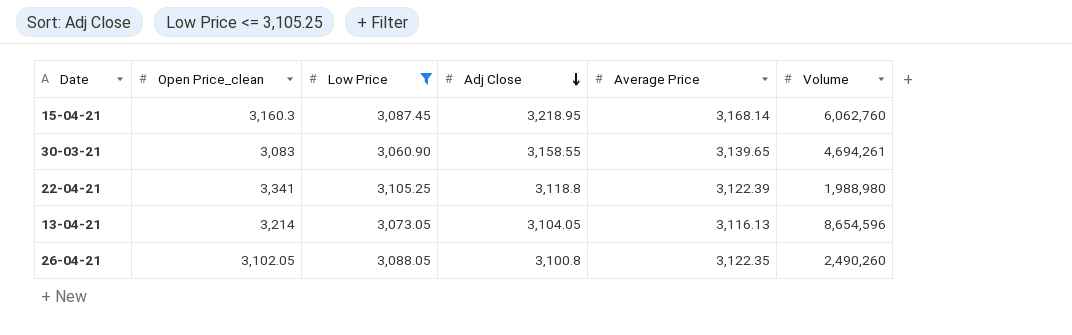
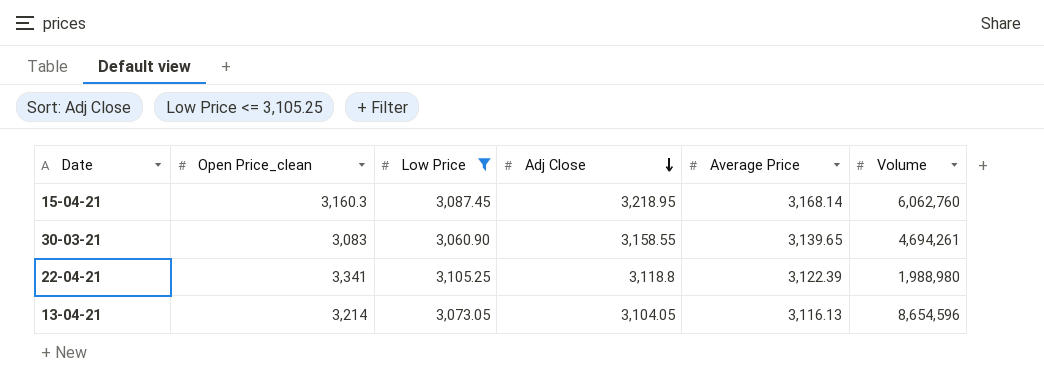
row 26-04-21: 3,102.05 | 3,088.05 | 3,100.8 | 3,122.35 | 2,490,260 -> none

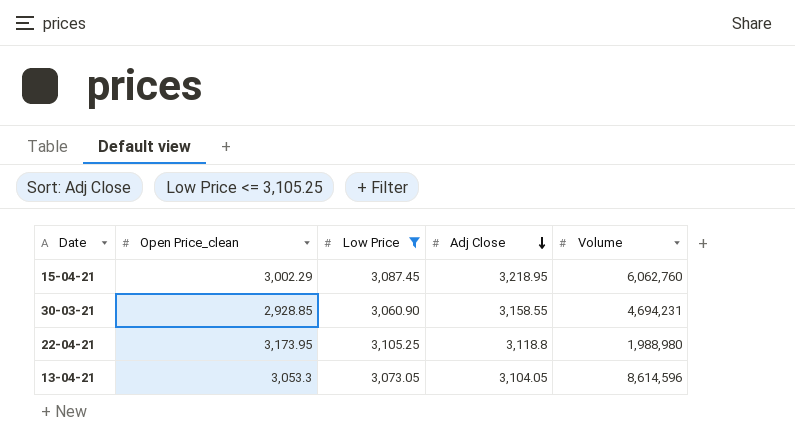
column Average Price | position: 5 -> none
15-04-21 | Open Price_clean: 3,160.3 -> 3,002.29
30-03-21 | Open Price_clean: 3,083 -> 2,928.85
30-03-21 | Volume: 4,694,261 -> 4,694,231
22-04-21 | Open Price_clean: 3,341 -> 3,173.95
13-04-21 | Open Price_clean: 3,214 -> 3,053.3
13-04-21 | Volume: 8,654,596 -> 8,614,596

